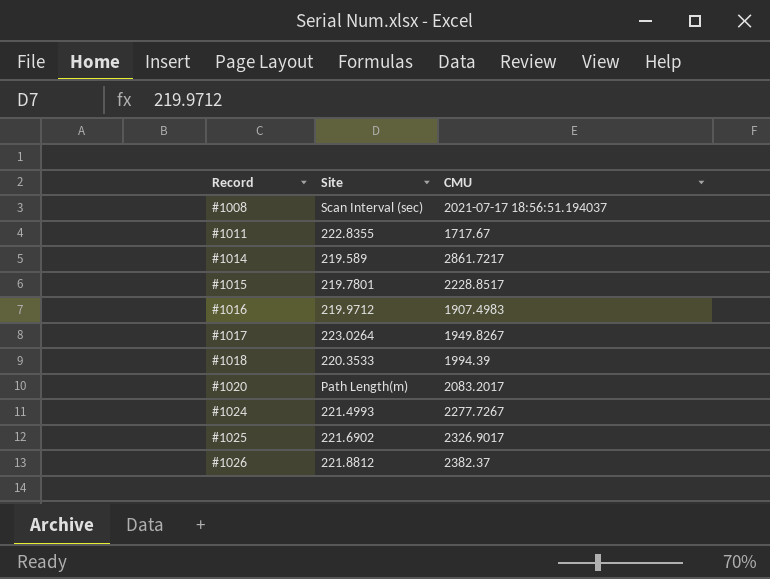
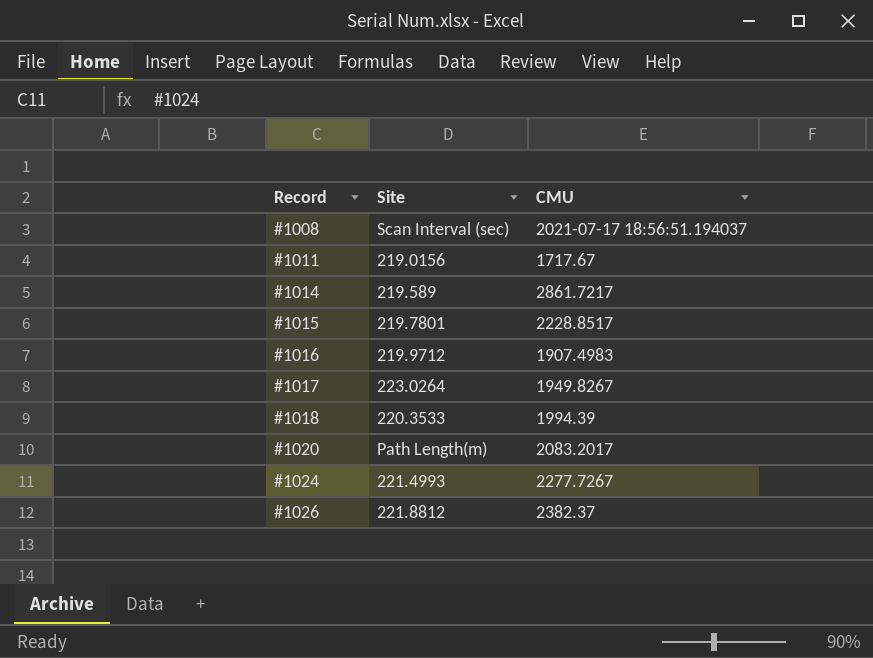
row #1025: 221.6902 | 2326.9017 -> none
#1011 | Site: 222.8355 -> 219.0156

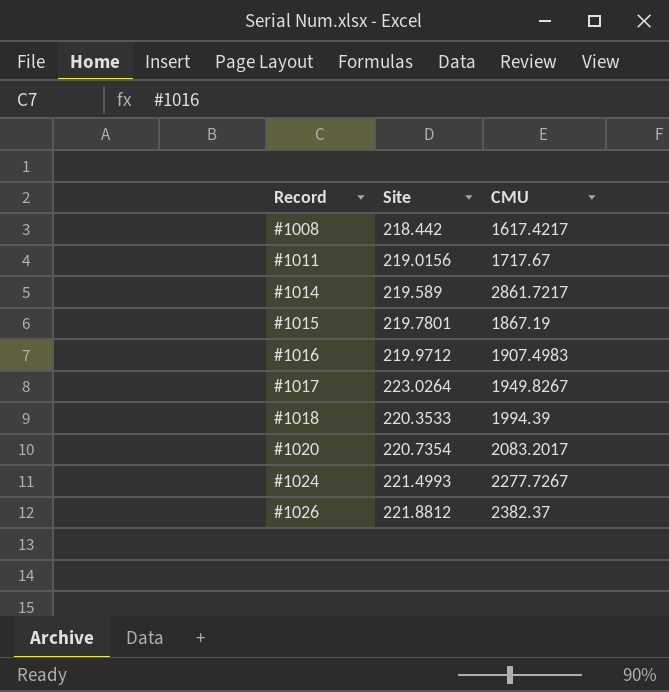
#1008 | Site: Scan Interval (sec) -> 218.442
#1008 | CMU: 2021-07-17 18:56:51.194037 -> 1617.4217
#1015 | CMU: 2228.8517 -> 1867.19
#1020 | Site: Path Length(m) -> 220.7354

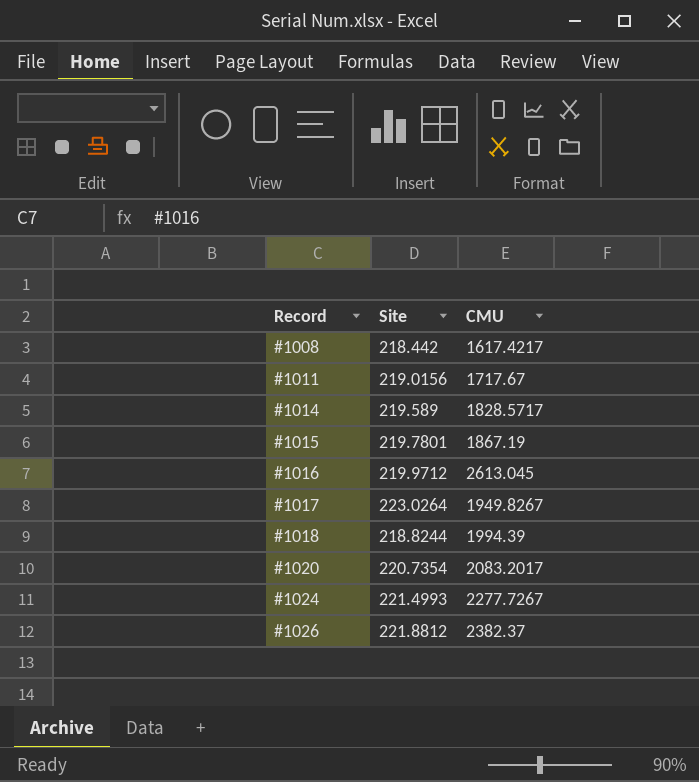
#1014 | CMU: 2861.7217 -> 1828.5717
#1016 | CMU: 1907.4983 -> 2613.045
#1018 | Site: 220.3533 -> 218.8244

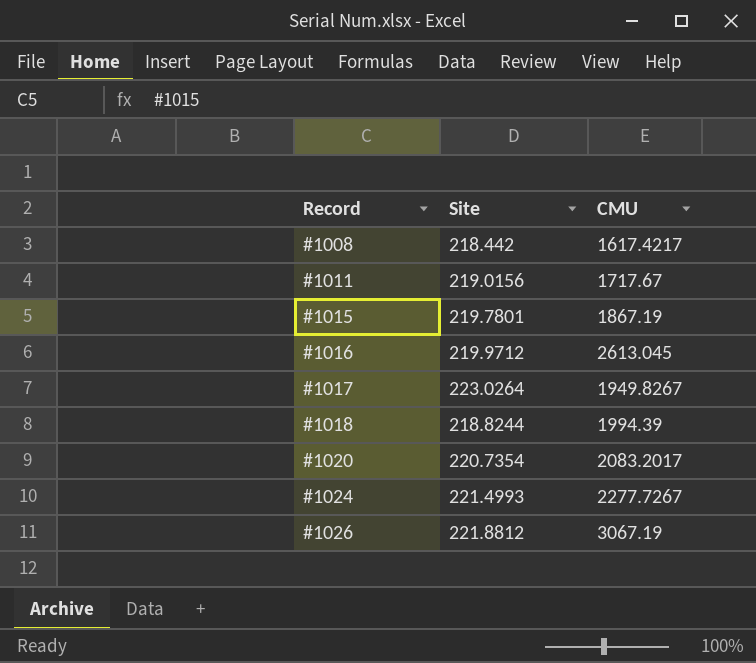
row #1014: 219.589 | 1828.5717 -> none
#1026 | CMU: 2382.37 -> 3067.19

